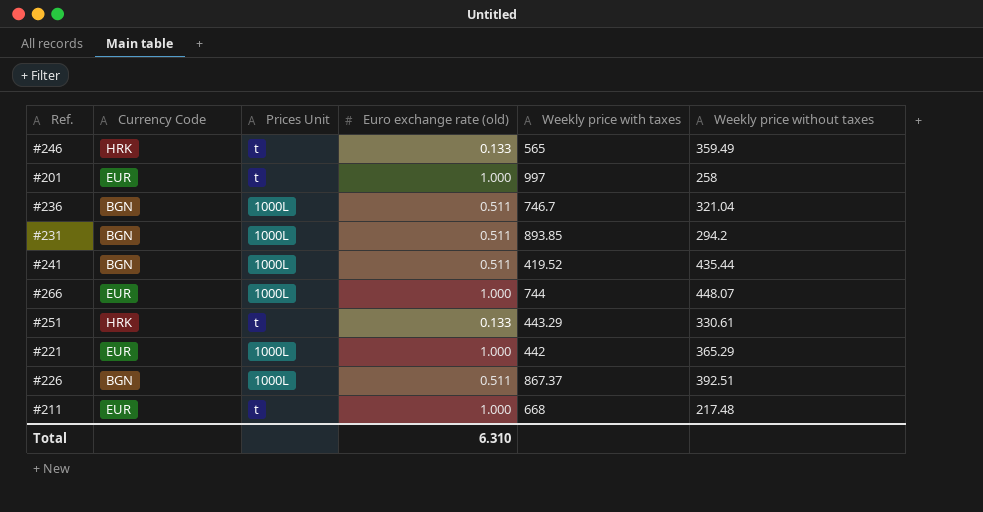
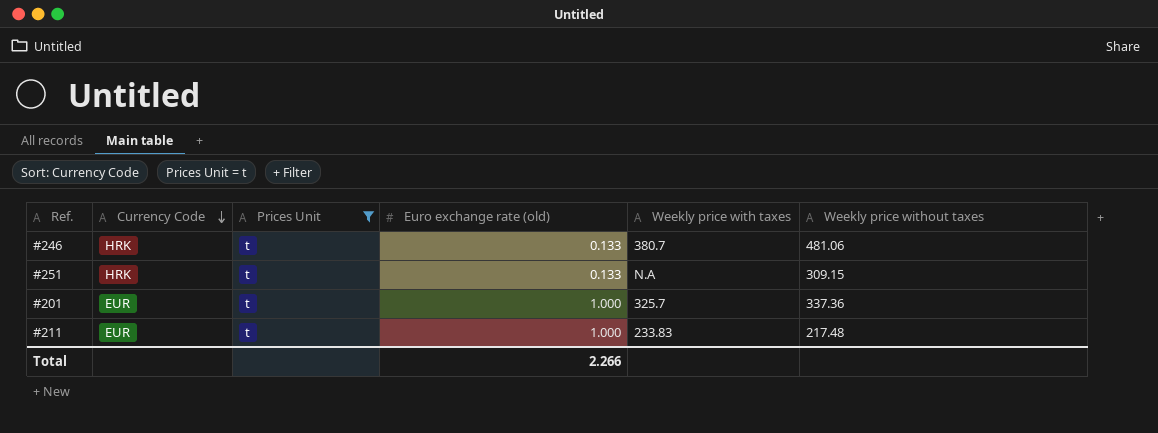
filter: none -> Prices Unit = t
row order: none -> Currency Code descending
#246 | Weekly price with taxes: 565 -> 380.7
#246 | Weekly price without taxes: 359.49 -> 481.06
#251 | Weekly price with taxes: 443.29 -> N.A
#251 | Weekly price without taxes: 330.61 -> 309.15
#201 | Weekly price with taxes: 997 -> 325.7
#201 | Weekly price without taxes: 258 -> 337.36
#211 | Weekly price with taxes: 668 -> 233.83
Total | Euro exchange rate (old): 6.310 -> 2.266

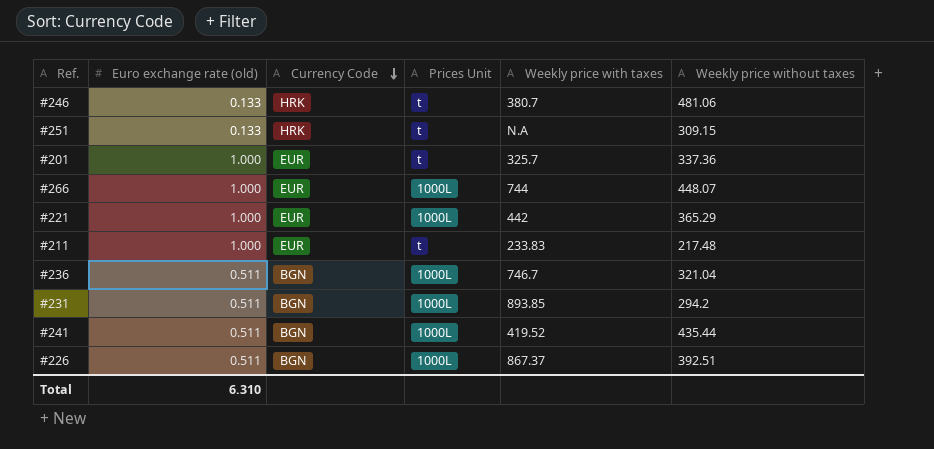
filter: Prices Unit = t -> none
column Euro exchange rate (old) | position: 4 -> 2
Total | Euro exchange rate (old): 2.266 -> 6.310

